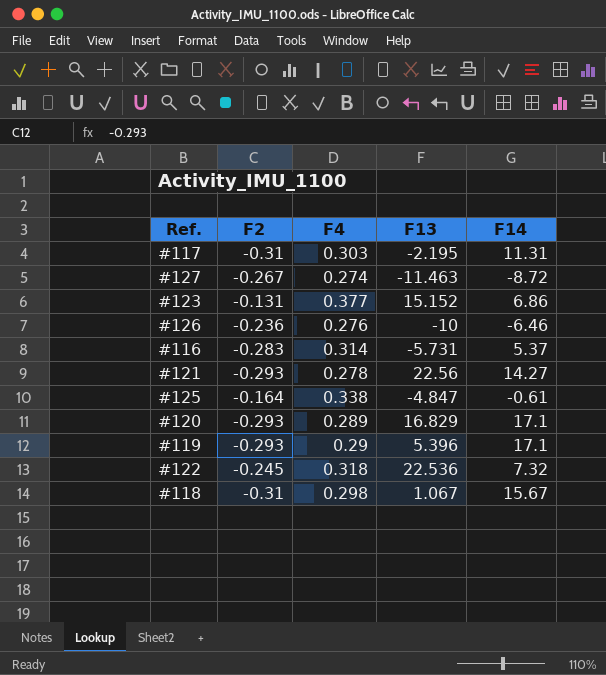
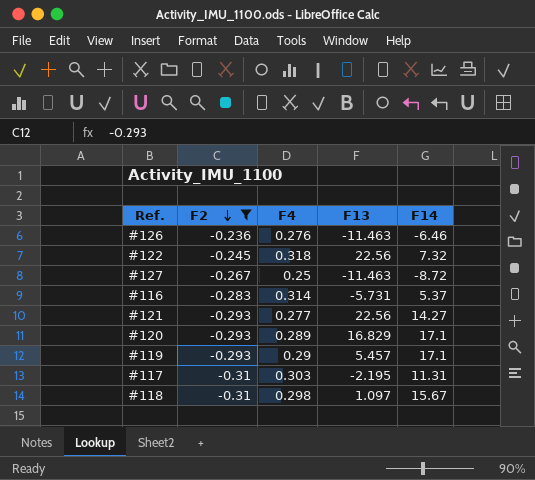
filter: none -> F2 <= -0.236
row order: none -> F2 descending
#126 | F13: -10 -> -11.463
#122 | F13: 22.536 -> 22.56
#127 | F4: 0.274 -> 0.25
#121 | F4: 0.278 -> 0.277
#119 | F13: 5.396 -> 5.457
#118 | F13: 1.067 -> 1.097

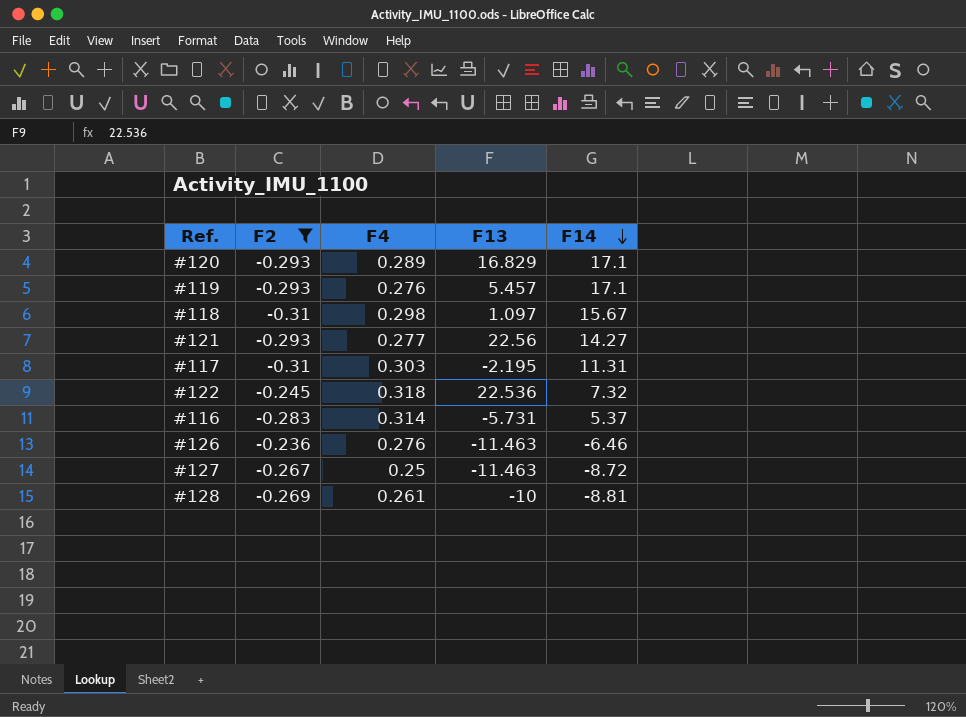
row order: F2 descending -> F14 descending
#119 | F4: 0.29 -> 0.276
#122 | F13: 22.56 -> 22.536
row #128: none -> -0.269 | 0.261 | -10 | -8.81

